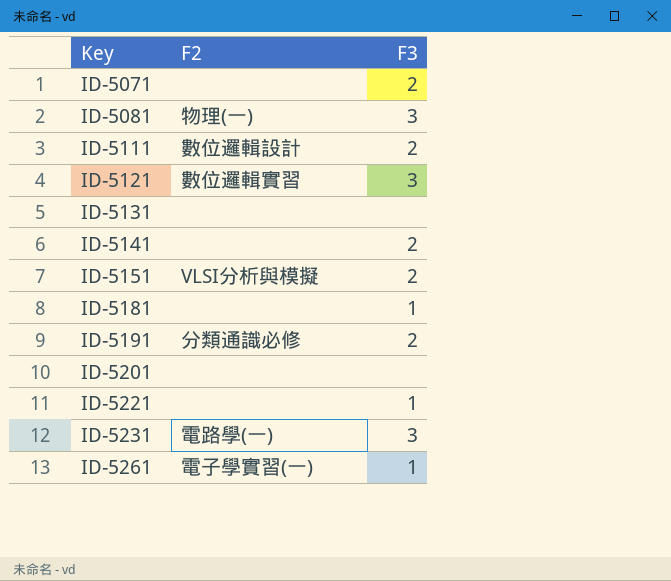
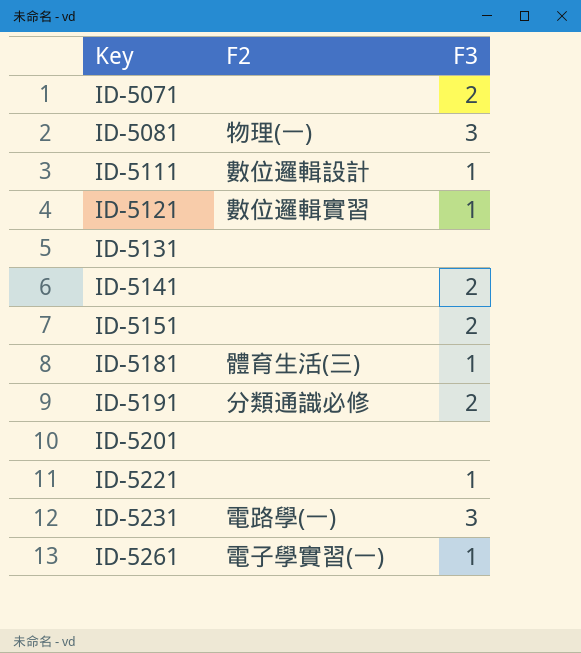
ID-5111 | F3: 2 -> 1
ID-5121 | F3: 3 -> 1
ID-5151 | F2: VLSI分析與模擬 -> none
ID-5181 | F2: none -> 體育生活(三)

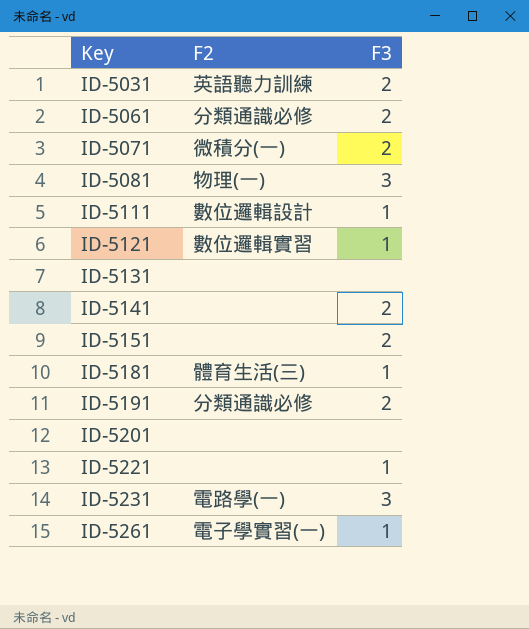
row ID-5031: none -> 英語聽力訓練 | 2
row ID-5061: none -> 分類通識必修 | 2
ID-5071 | F2: none -> 微積分(一)

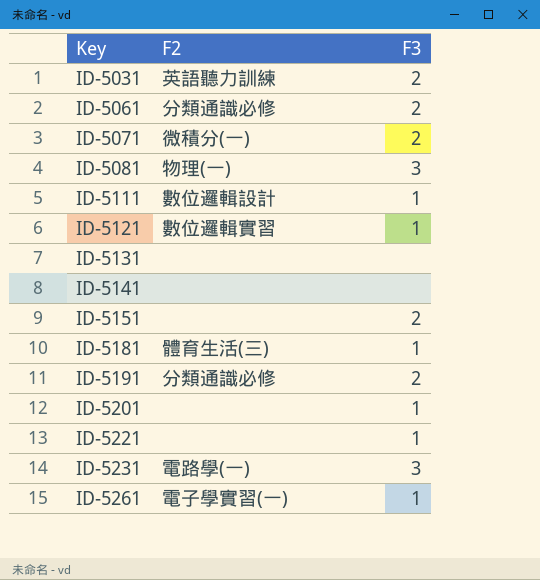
ID-5141 | F3: 2 -> none
ID-5201 | F3: none -> 1

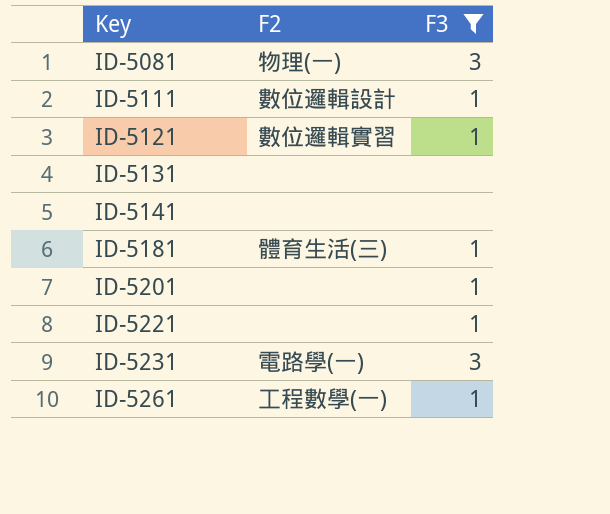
filter: none -> F3 != 2
ID-5261 | F2: 電子學實習(一) -> 工程數學(一)

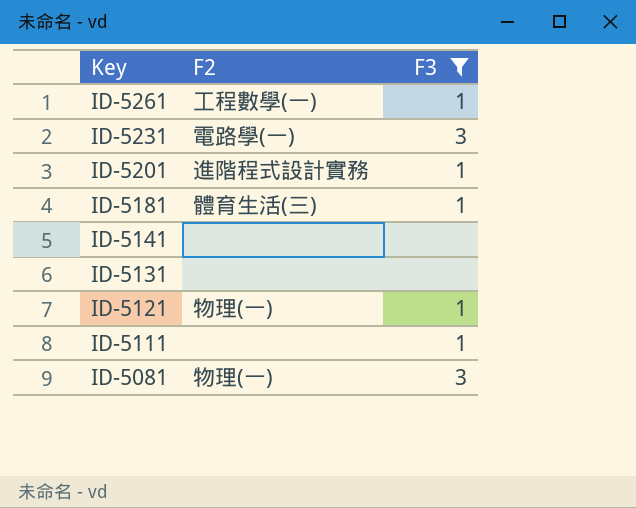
row order: Key ascending -> Key descending
row ID-5221: none | 1 -> none
ID-5201 | F2: none -> 進階程式設計實務
ID-5121 | F2: 數位邏輯實習 -> 物理(一)
ID-5111 | F2: 數位邏輯設計 -> none

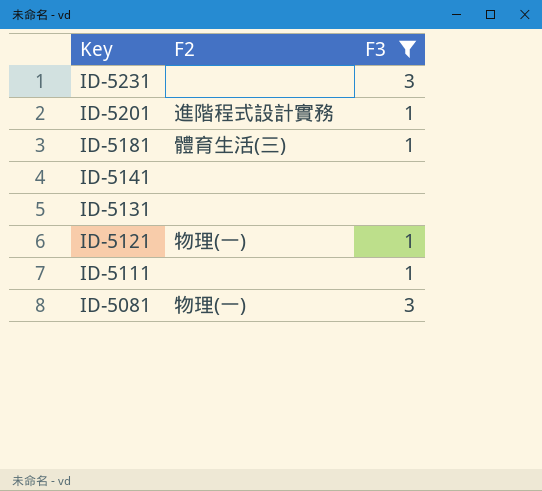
row ID-5261: 工程數學(一) | 1 -> none
ID-5231 | F2: 電路學(一) -> none

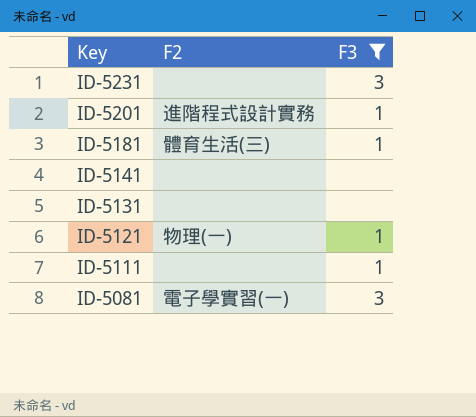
ID-5081 | F2: 物理(一) -> 電子學實習(一)

